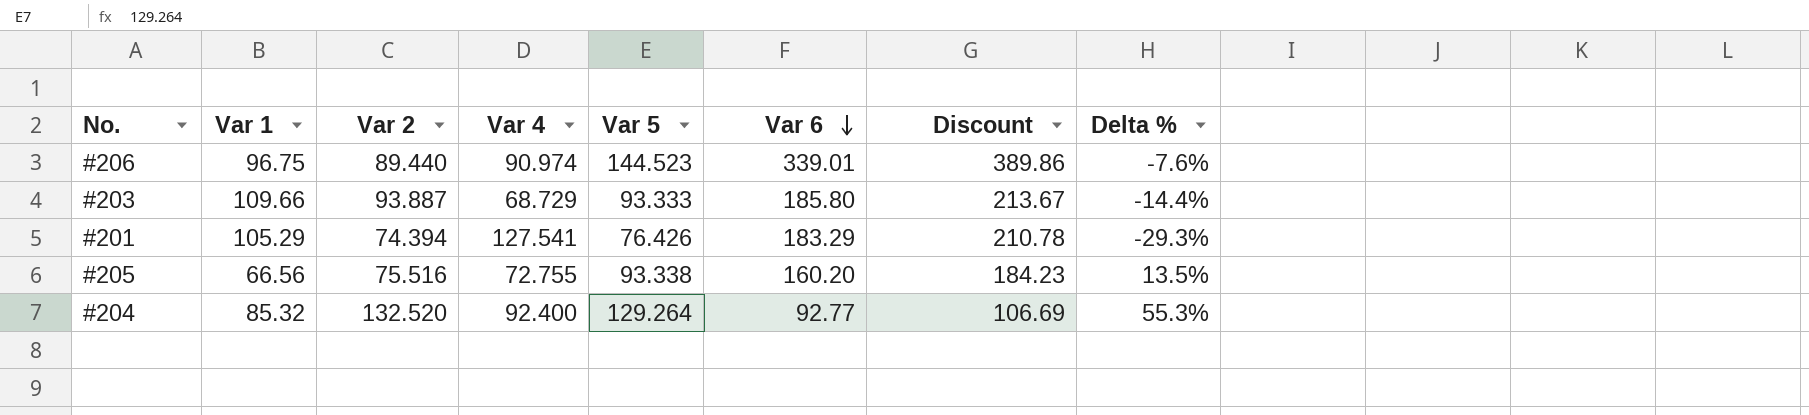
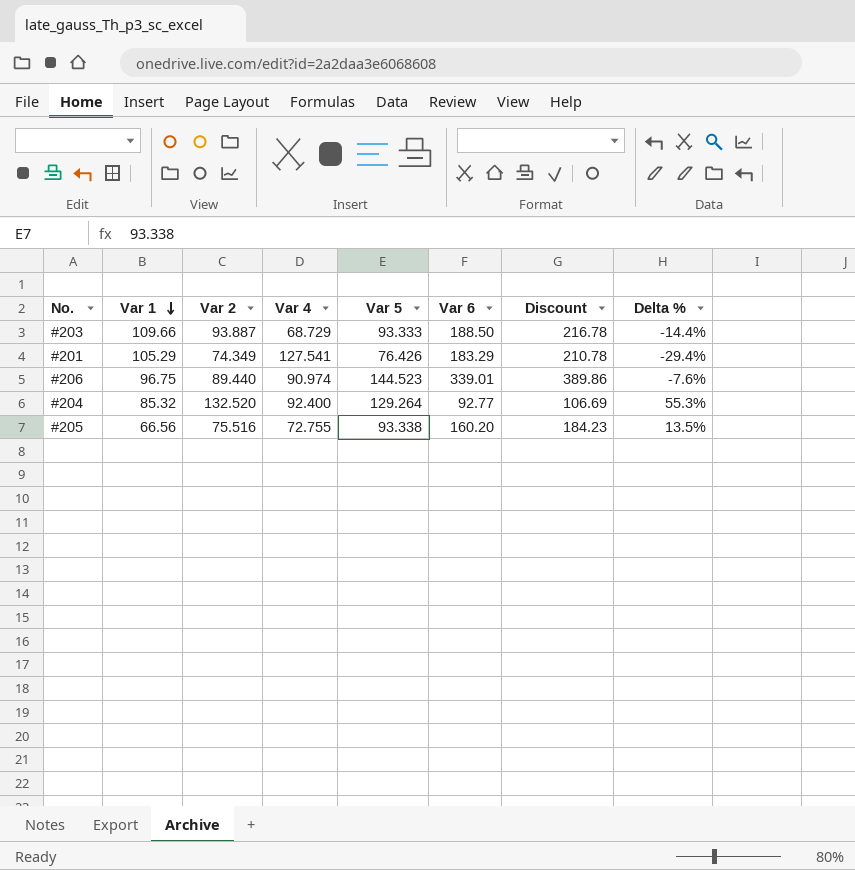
row order: Var 6 descending -> Var 1 descending
#203 | Var 6: 185.80 -> 188.50
#203 | Discount: 213.67 -> 216.78
#201 | Var 2: 74.394 -> 74.349
#201 | Delta %: -29.3% -> -29.4%

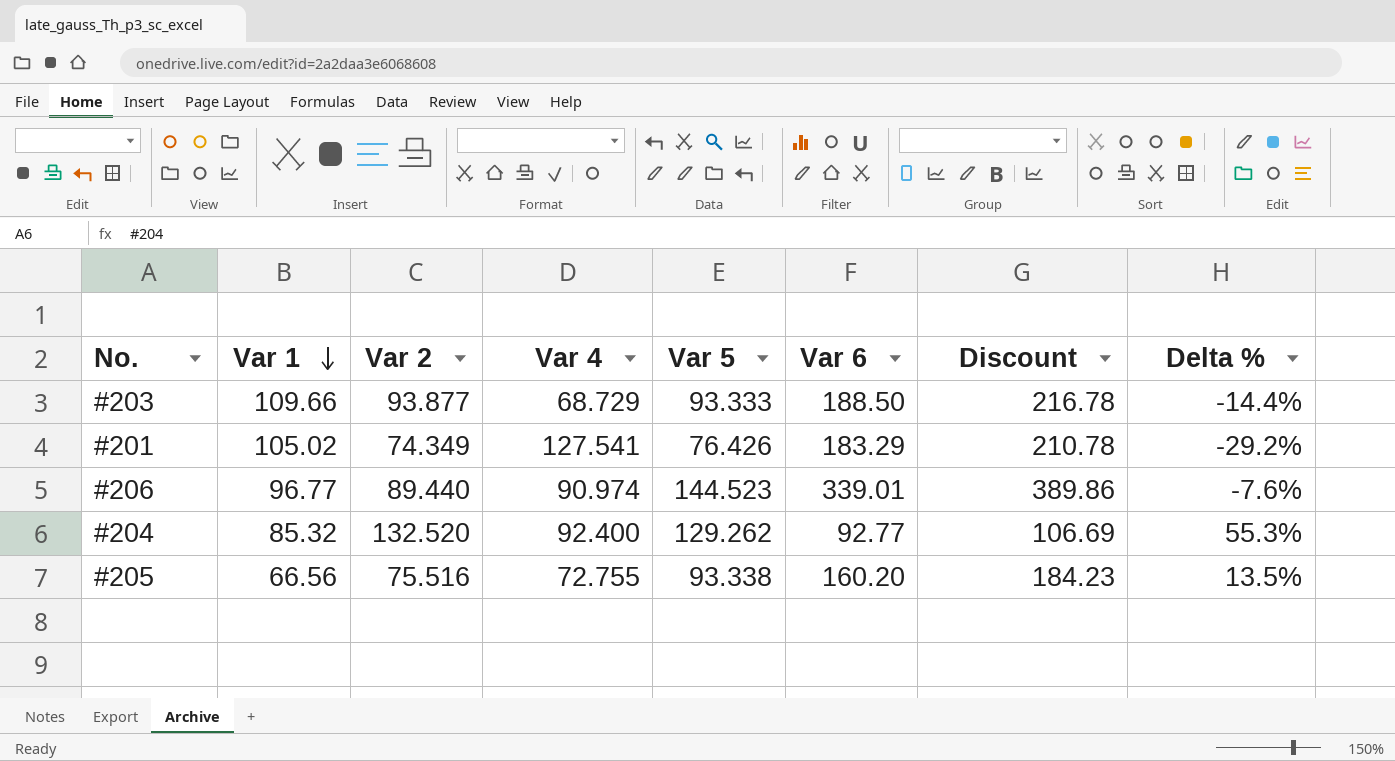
#203 | Var 2: 93.887 -> 93.877
#201 | Var 1: 105.29 -> 105.02
#201 | Delta %: -29.4% -> -29.2%
#206 | Var 1: 96.75 -> 96.77
#204 | Var 5: 129.264 -> 129.262

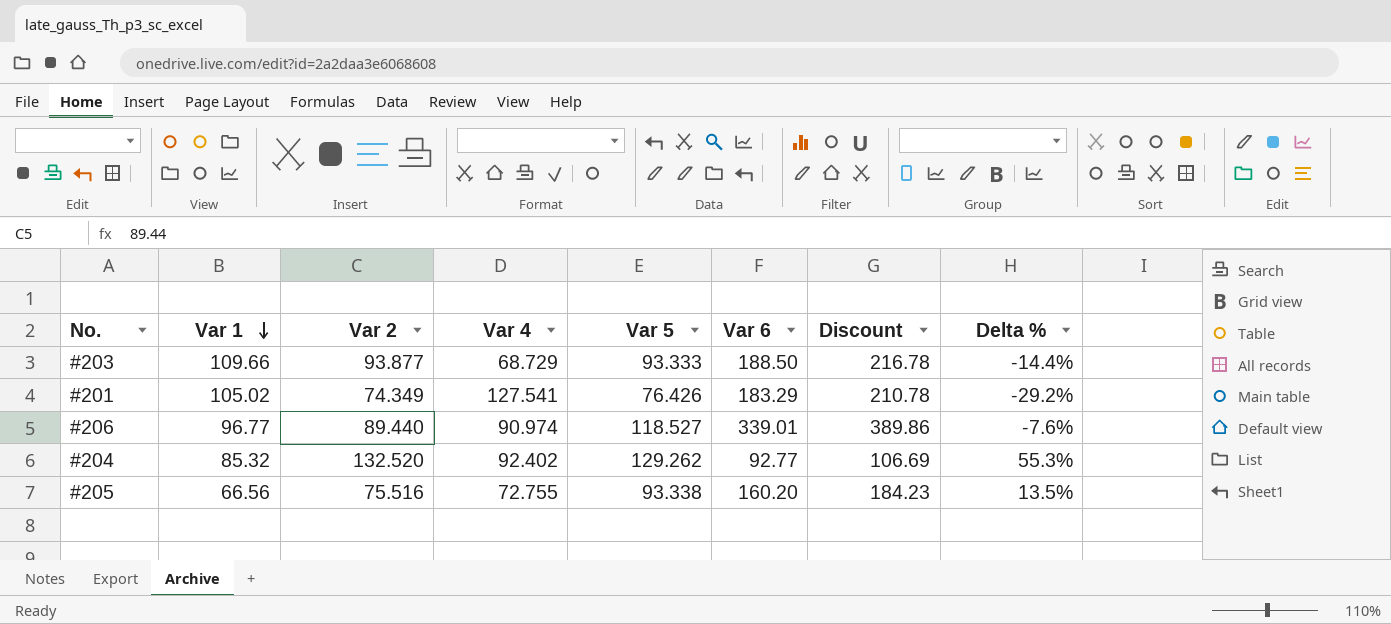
#206 | Var 5: 144.523 -> 118.527
#204 | Var 4: 92.400 -> 92.402

